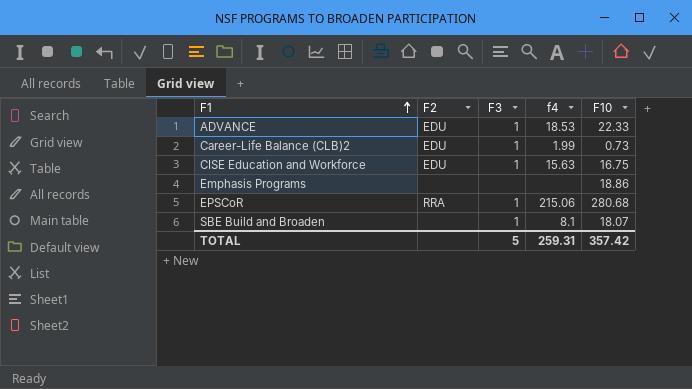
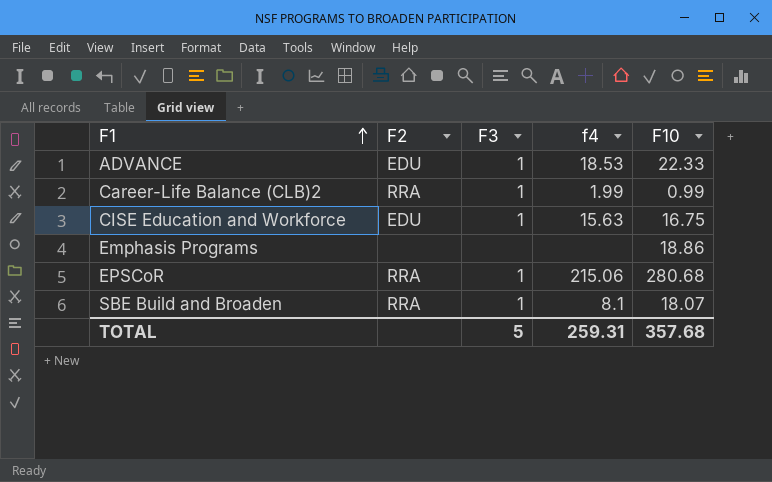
Career-Life Balance (CLB)2 | F2: EDU -> RRA
Career-Life Balance (CLB)2 | F10: 0.73 -> 0.99
SBE Build and Broaden | F2: none -> RRA
TOTAL | F10: 357.42 -> 357.68

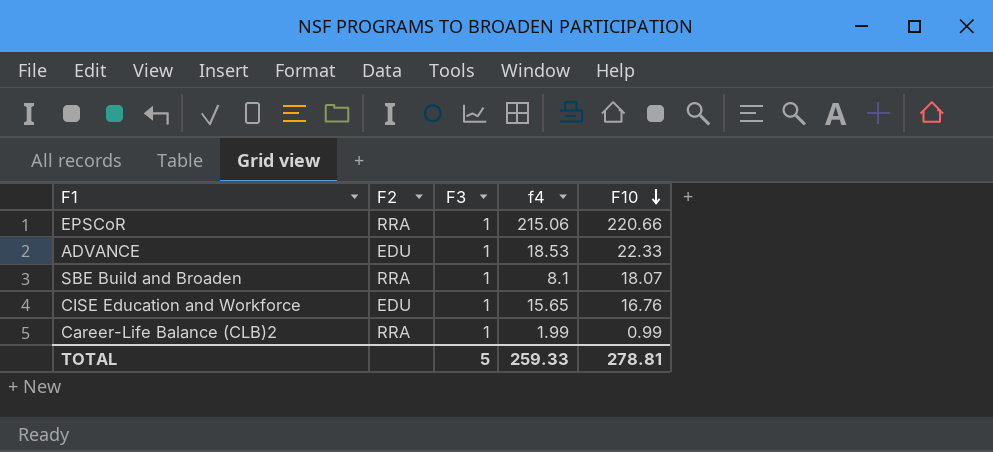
row order: F1 ascending -> F10 descending
row Emphasis Programs: none | none | none | 18.86 -> none
EPSCoR | F10: 280.68 -> 220.66
CISE Education and Workforce | f4: 15.63 -> 15.65
CISE Education and Workforce | F10: 16.75 -> 16.76
TOTAL | f4: 259.31 -> 259.33
TOTAL | F10: 357.68 -> 278.81

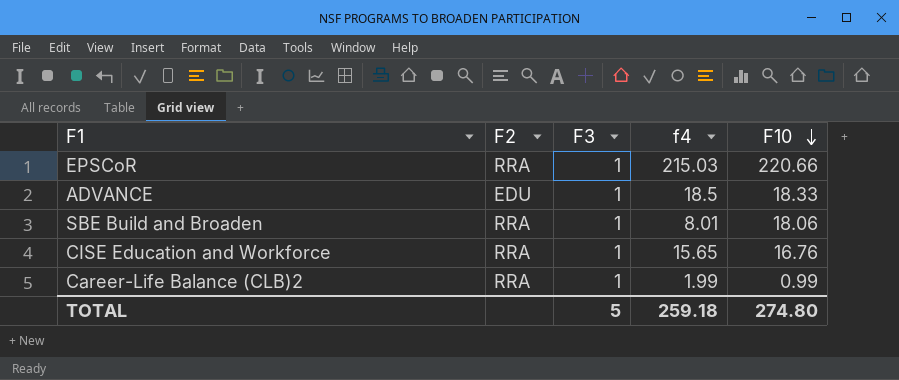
EPSCoR | f4: 215.06 -> 215.03
ADVANCE | f4: 18.53 -> 18.5
ADVANCE | F10: 22.33 -> 18.33
SBE Build and Broaden | f4: 8.1 -> 8.01
SBE Build and Broaden | F10: 18.07 -> 18.06
CISE Education and Workforce | F2: EDU -> RRA
TOTAL | f4: 259.33 -> 259.18
TOTAL | F10: 278.81 -> 274.80

